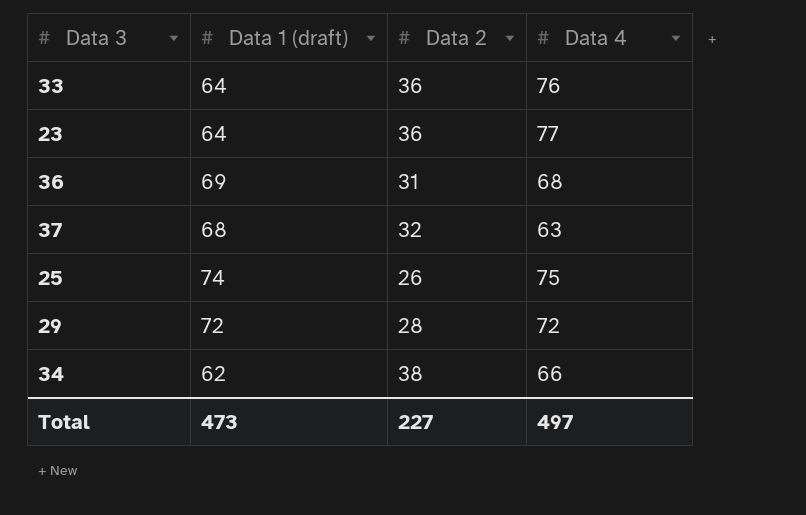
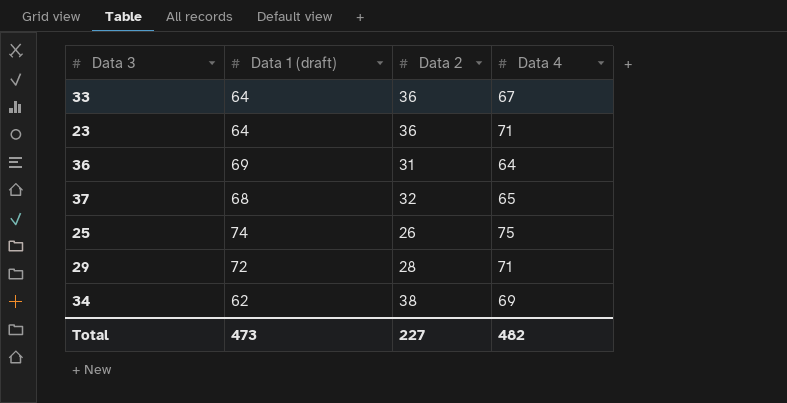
33 | Data 4: 76 -> 67
23 | Data 4: 77 -> 71
36 | Data 4: 68 -> 64
37 | Data 4: 63 -> 65
29 | Data 4: 72 -> 71
34 | Data 4: 66 -> 69
Total | Data 4: 497 -> 482

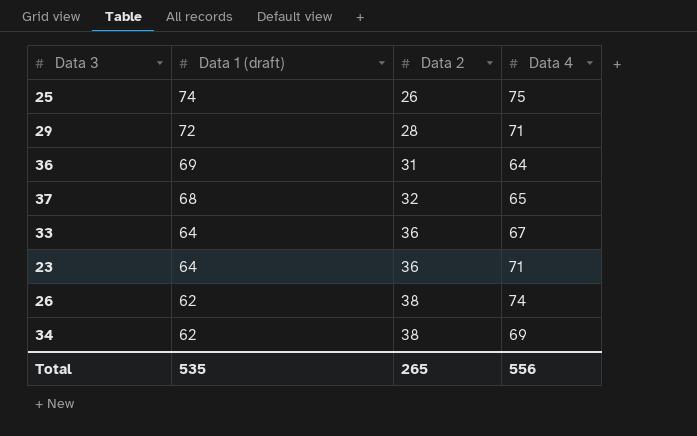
row order: none -> Data 1 (draft) descending
row 26: none -> 62 | 38 | 74
Total | Data 1 (draft): 473 -> 535
Total | Data 2: 227 -> 265
Total | Data 4: 482 -> 556

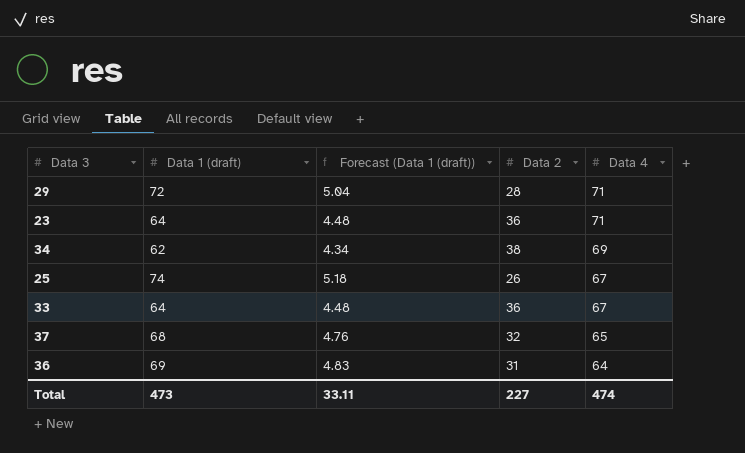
row order: Data 1 (draft) descending -> Data 4 descending
column Forecast (Data 1 (draft)) | formula: none -> [Data 1 (draft)] * 0.07
row 26: 62 | 38 | 74 -> none
25 | Data 4: 75 -> 67
Total | Data 1 (draft): 535 -> 473
Total | Data 2: 265 -> 227
Total | Data 4: 556 -> 474

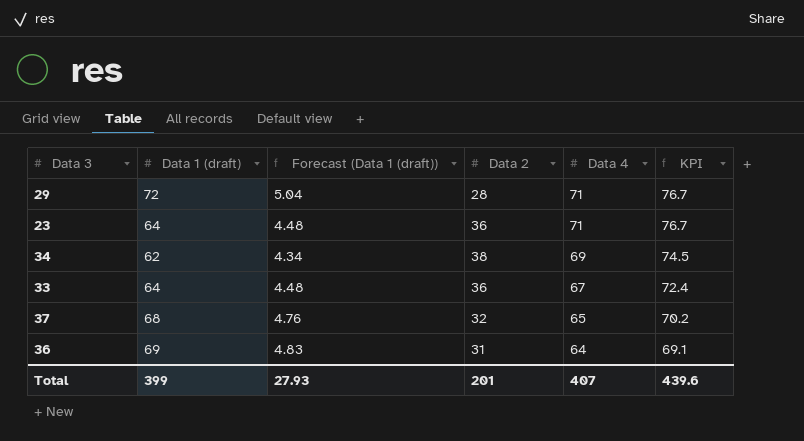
column KPI | formula: none -> [Data 4] * 1.08
row 25: 74 | 5.18 | 26 | 67 -> none
Total | Data 1 (draft): 473 -> 399
Total | Forecast (Data 1 (draft)): 33.11 -> 27.93
Total | Data 2: 227 -> 201
Total | Data 4: 474 -> 407

